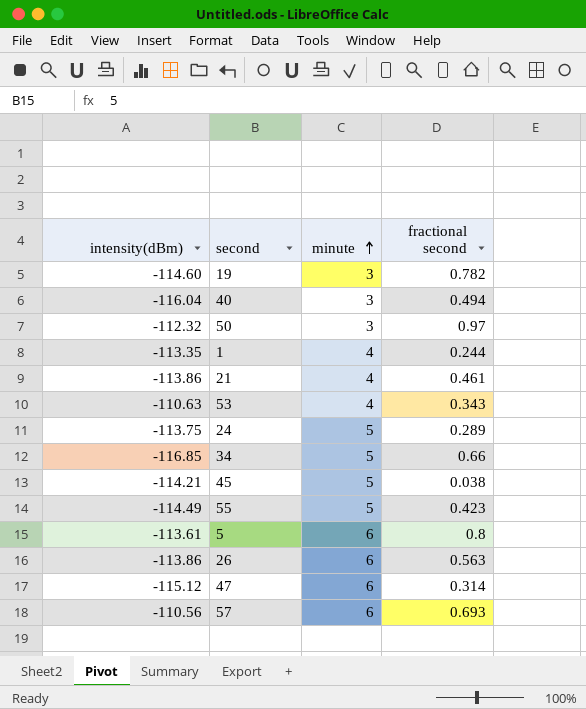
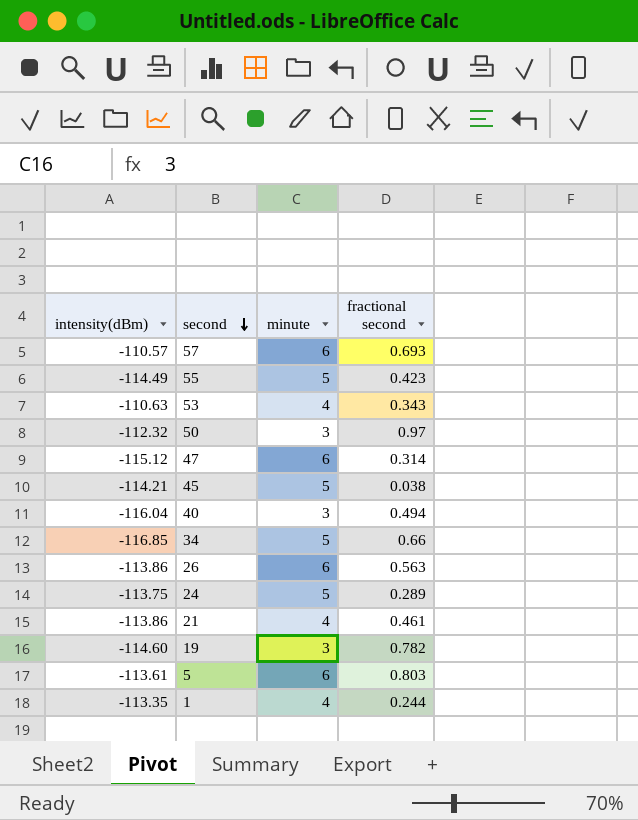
row order: minute ascending -> second descending
57 | intensity(dBm): -110.56 -> -110.57
5 | fractional second: 0.8 -> 0.803

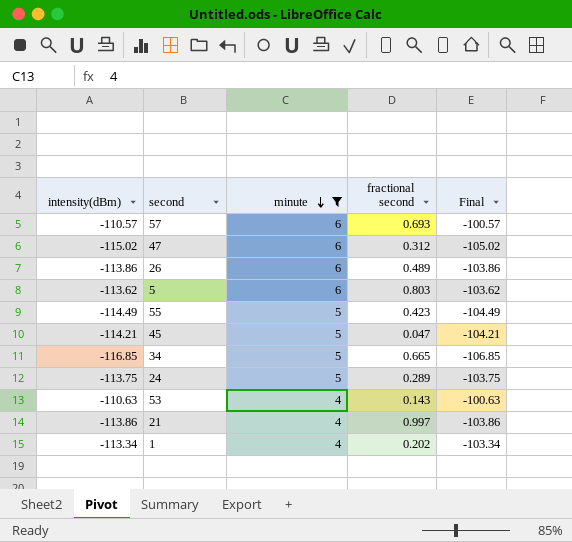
filter: none -> minute != 3
row order: second descending -> minute descending
column Final | formula: none -> [intensity(dBm)] + 10
47 | intensity(dBm): -115.12 -> -115.02
47 | fractional second: 0.314 -> 0.312
26 | fractional second: 0.563 -> 0.489
5 | intensity(dBm): -113.61 -> -113.62
45 | fractional second: 0.038 -> 0.047
34 | fractional second: 0.66 -> 0.665
53 | fractional second: 0.343 -> 0.143
21 | fractional second: 0.461 -> 0.997
1 | intensity(dBm): -113.35 -> -113.34
1 | fractional second: 0.244 -> 0.202

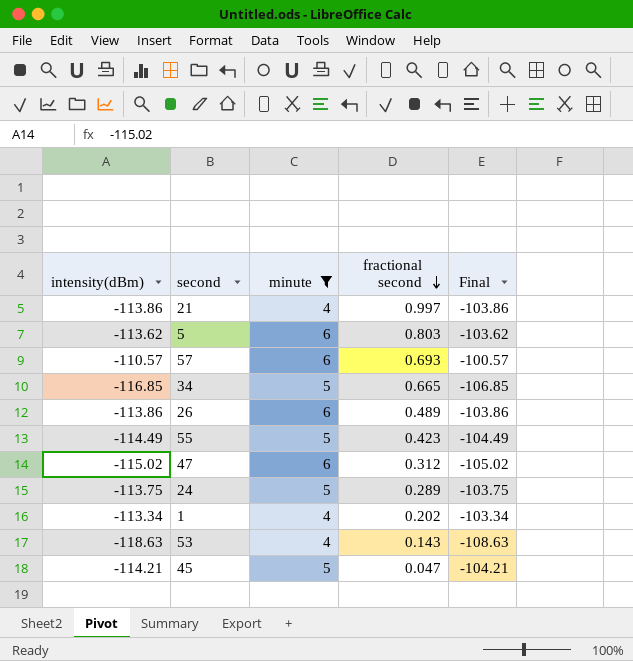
row order: minute descending -> fractional second descending
53 | intensity(dBm): -110.63 -> -118.63
53 | Final: -100.63 -> -108.63

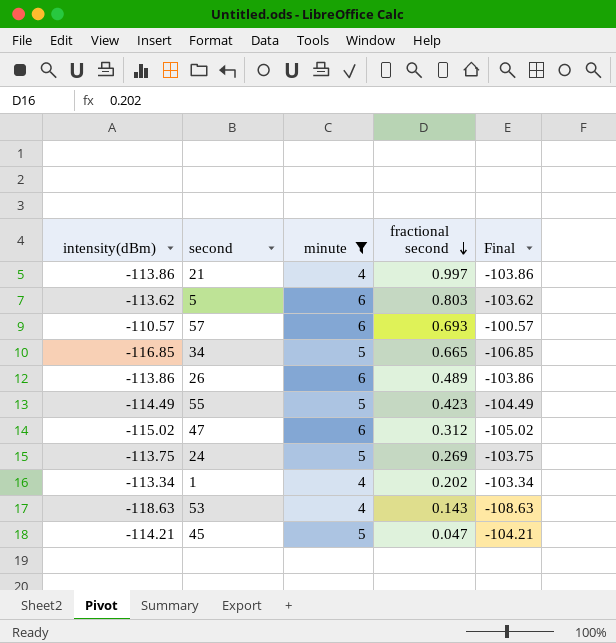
24 | fractional second: 0.289 -> 0.269

